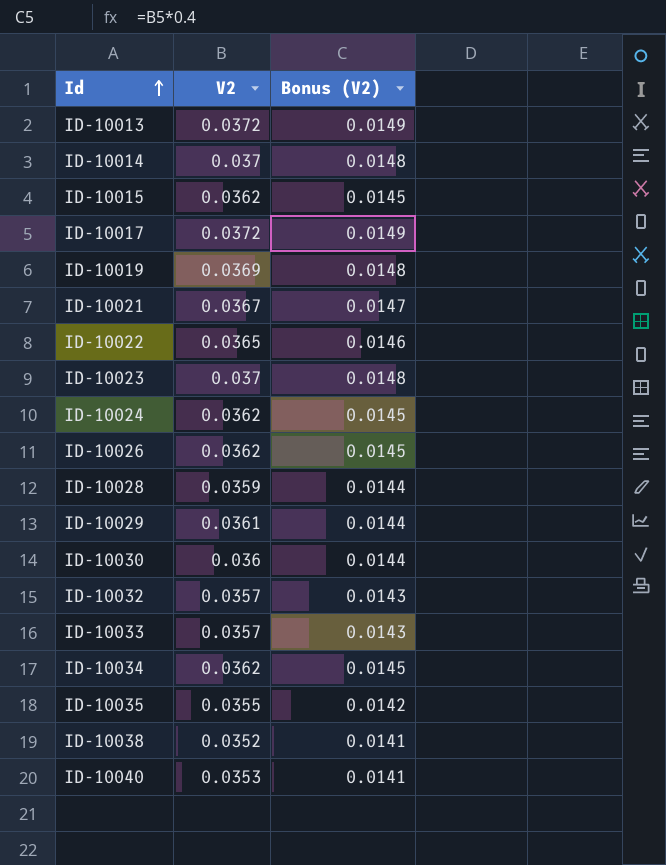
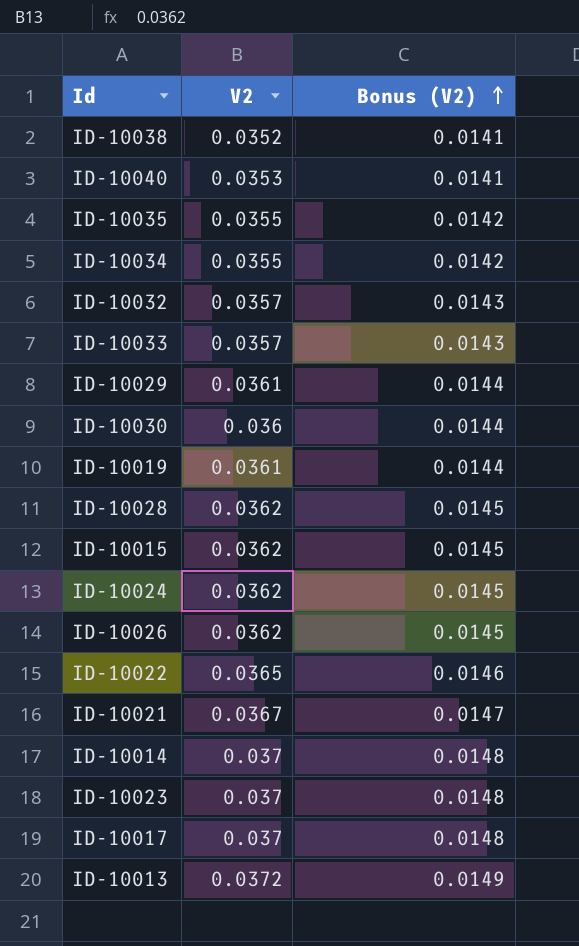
row order: Id ascending -> Bonus (V2) ascending
ID-10034 | V2: 0.0362 -> 0.0355
ID-10034 | Bonus (V2): 0.0145 -> 0.0142
ID-10019 | V2: 0.0369 -> 0.0361
ID-10019 | Bonus (V2): 0.0148 -> 0.0144
ID-10028 | V2: 0.0359 -> 0.0362
ID-10028 | Bonus (V2): 0.0144 -> 0.0145
ID-10017 | V2: 0.0372 -> 0.037
ID-10017 | Bonus (V2): 0.0149 -> 0.0148

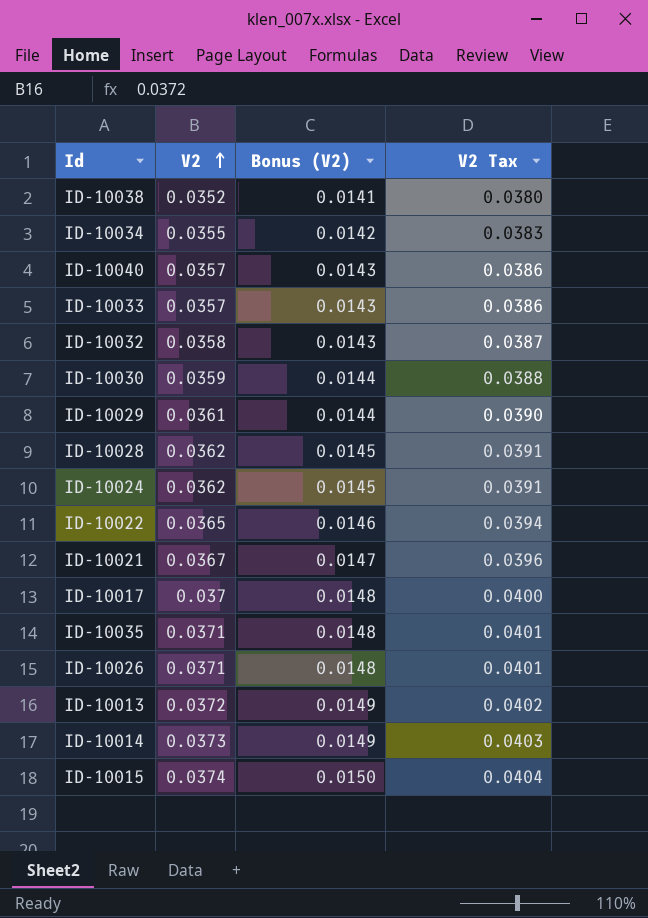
row order: Bonus (V2) ascending -> V2 ascending
column V2 Tax | formula: none -> [V2] * 1.08
row ID-10019: 0.0361 | 0.0144 -> none
row ID-10023: 0.037 | 0.0148 -> none
ID-10040 | V2: 0.0353 -> 0.0357
ID-10040 | Bonus (V2): 0.0141 -> 0.0143
ID-10032 | V2: 0.0357 -> 0.0358
ID-10030 | V2: 0.036 -> 0.0359
ID-10035 | V2: 0.0355 -> 0.0371
ID-10035 | Bonus (V2): 0.0142 -> 0.0148
ID-10026 | V2: 0.0362 -> 0.0371
ID-10026 | Bonus (V2): 0.0145 -> 0.0148
ID-10014 | V2: 0.037 -> 0.0373
ID-10014 | Bonus (V2): 0.0148 -> 0.0149
ID-10015 | V2: 0.0362 -> 0.0374
ID-10015 | Bonus (V2): 0.0145 -> 0.0150

